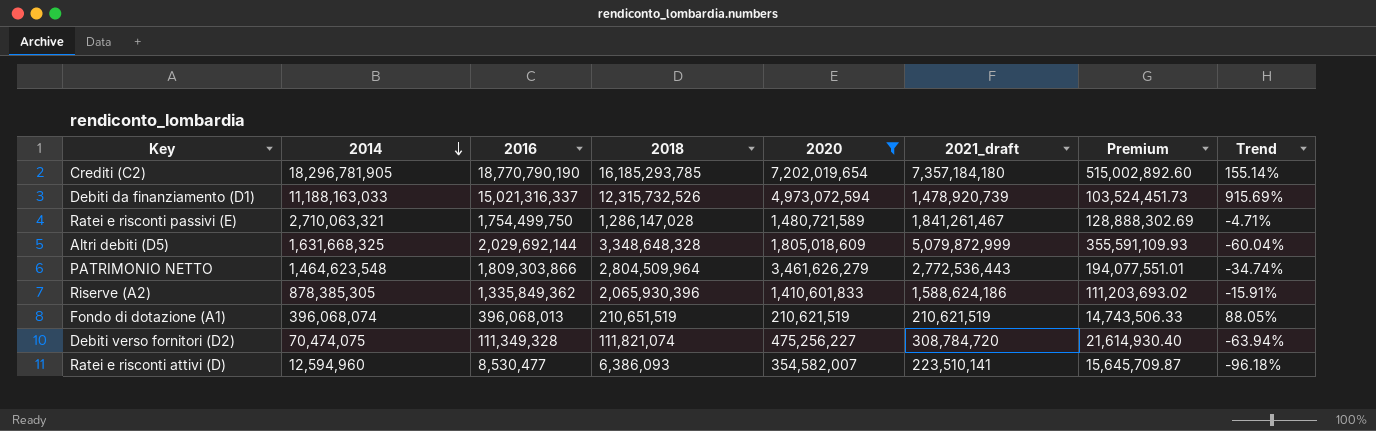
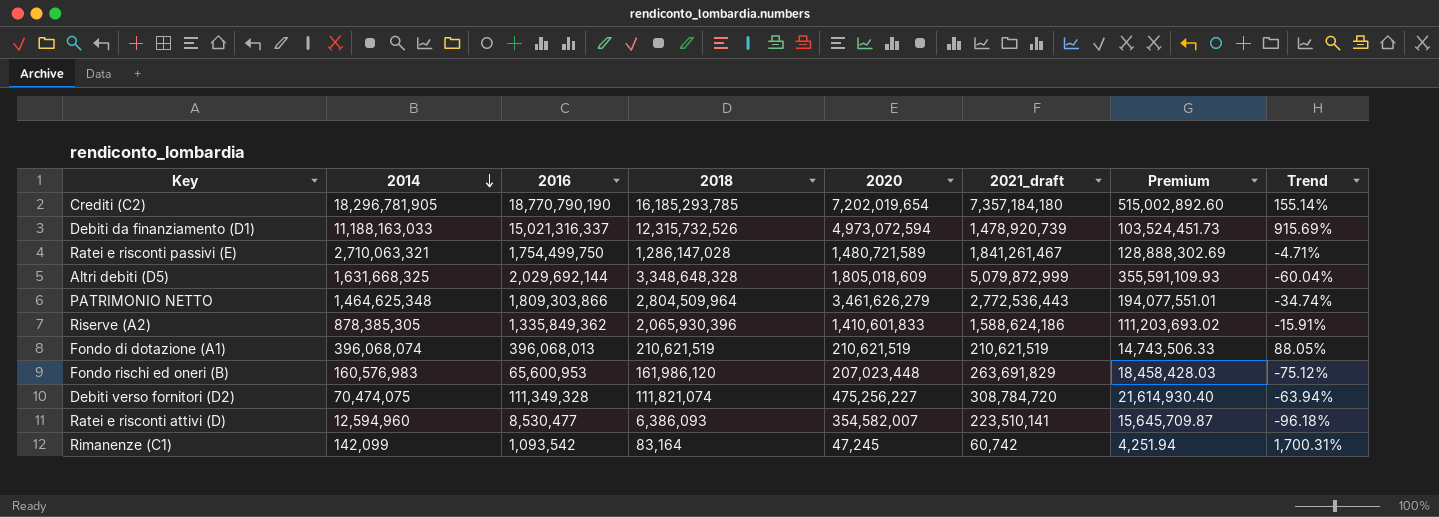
filter: 2020 >= 210,621,519 -> none
PATRIMONIO NETTO | 2014: 1,464,623,548 -> 1,464,625,348
Fondo di dotazione (A1) | 2018: 210,651,519 -> 210,621,519

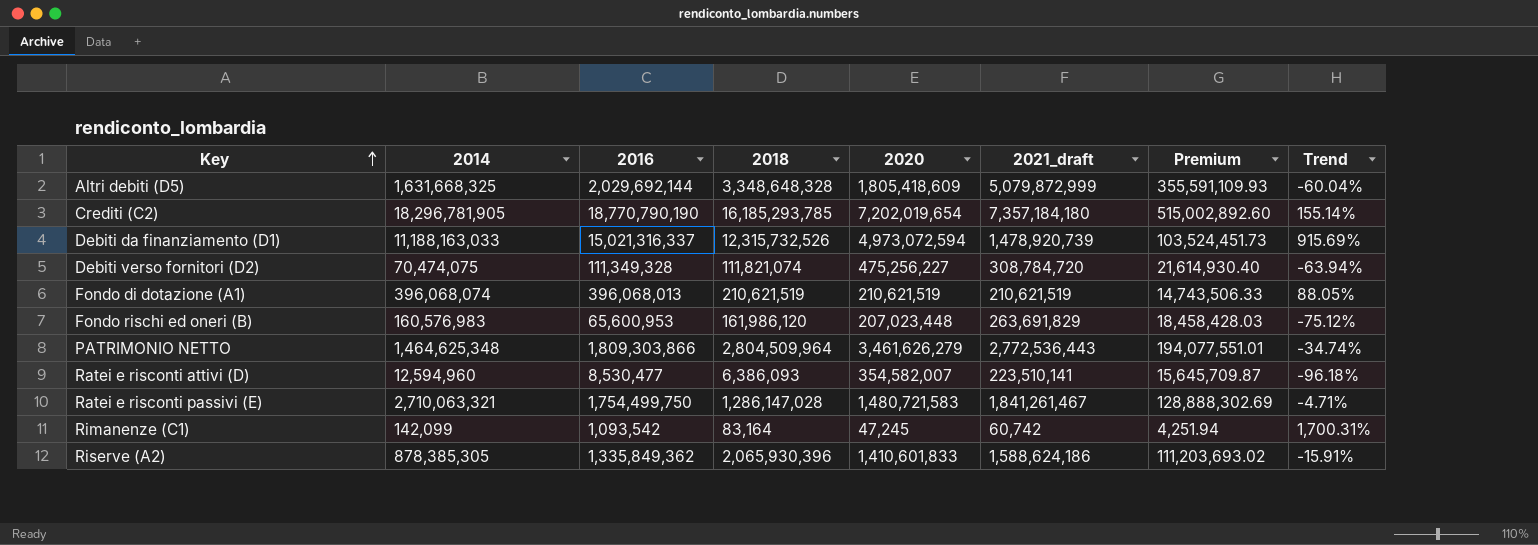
row order: 2014 descending -> Key ascending
Altri debiti (D5) | 2020: 1,805,018,609 -> 1,805,418,609
Ratei e risconti passivi (E) | 2020: 1,480,721,589 -> 1,480,721,583

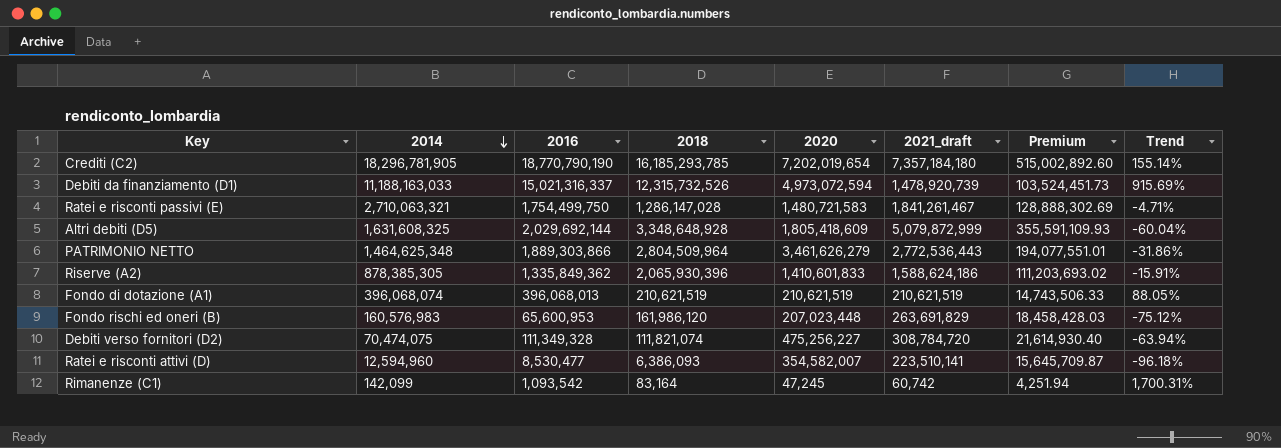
row order: Key ascending -> 2014 descending
Altri debiti (D5) | 2014: 1,631,668,325 -> 1,631,608,325
Altri debiti (D5) | 2018: 3,348,648,328 -> 3,348,648,928
PATRIMONIO NETTO | 2016: 1,809,303,866 -> 1,889,303,866
PATRIMONIO NETTO | Trend: -34.74% -> -31.86%

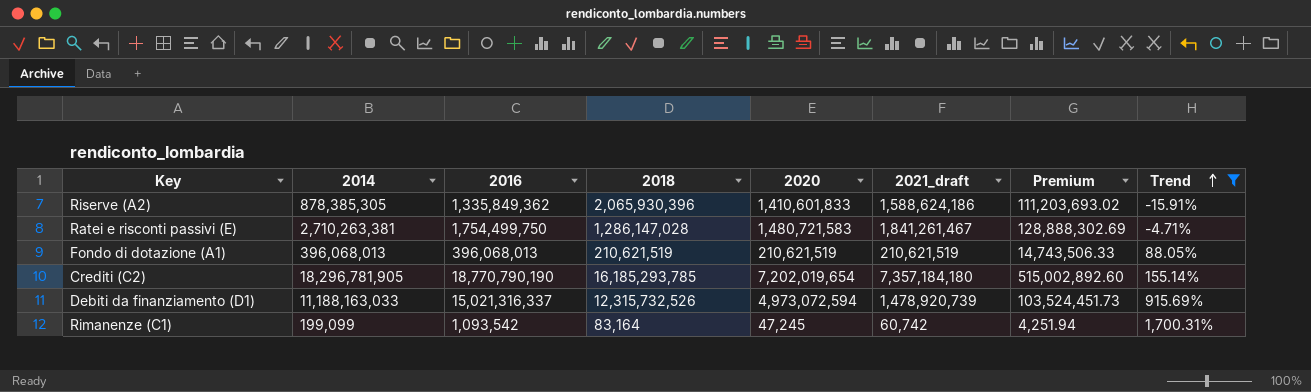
filter: none -> Trend >= -15.91%
row order: 2014 descending -> Trend ascending
Ratei e risconti passivi (E) | 2014: 2,710,063,321 -> 2,710,263,381
Fondo di dotazione (A1) | 2014: 396,068,074 -> 396,068,013
Rimanenze (C1) | 2014: 142,099 -> 199,099

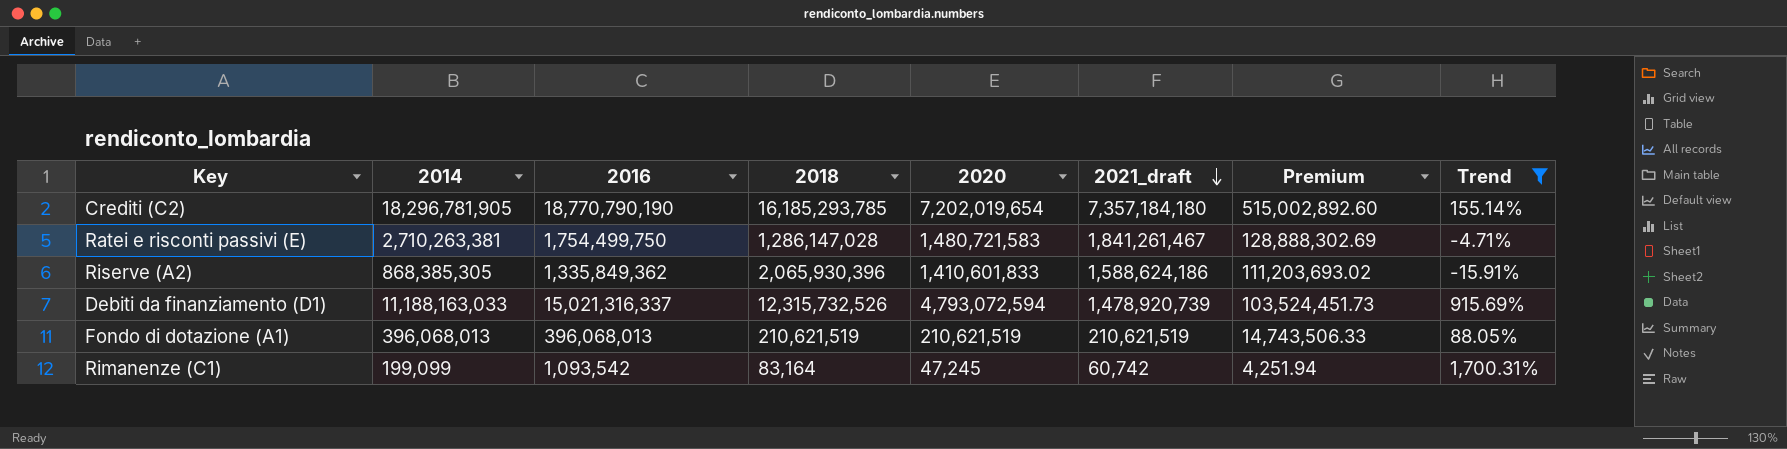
row order: Trend ascending -> 2021_draft descending
Riserve (A2) | 2014: 878,385,305 -> 868,385,305
Debiti da finanziamento (D1) | 2020: 4,973,072,594 -> 4,793,072,594

